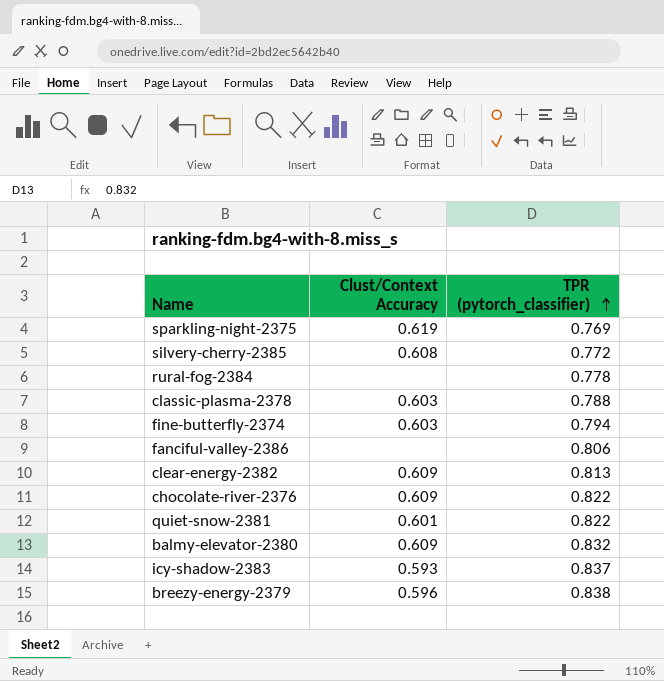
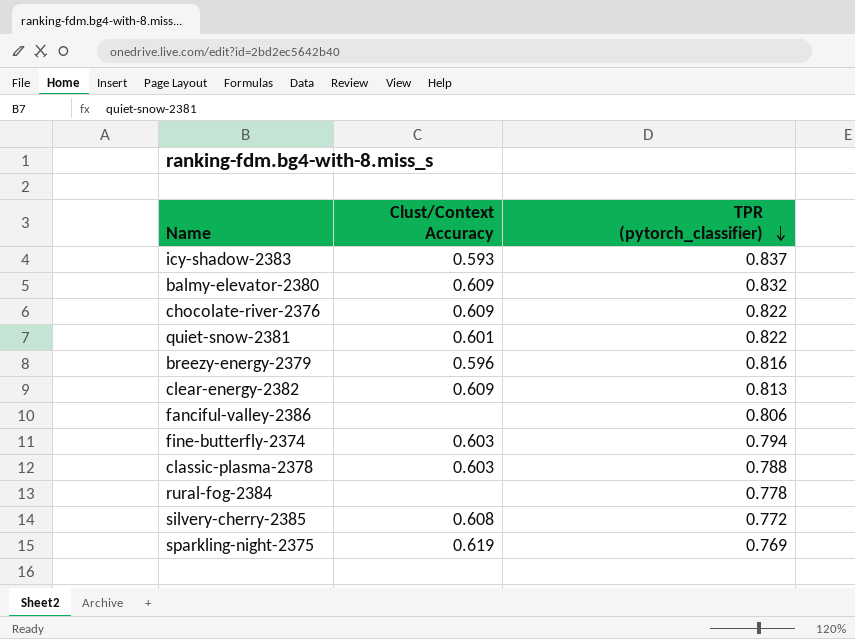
row order: TPR (pytorch_classifier) ascending -> TPR (pytorch_classifier) descending
breezy-energy-2379 | TPR (pytorch_classifier): 0.838 -> 0.816

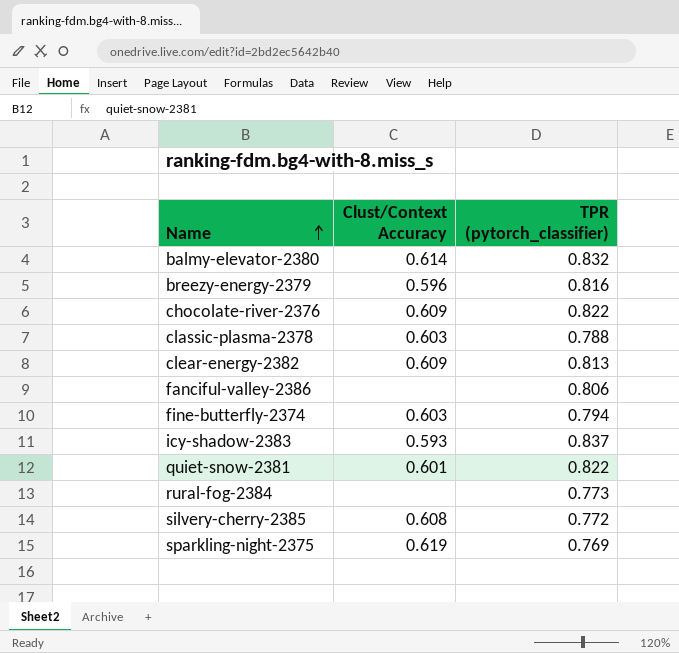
row order: TPR (pytorch_classifier) descending -> Name ascending
balmy-elevator-2380 | Clust/Context Accuracy: 0.609 -> 0.614
rural-fog-2384 | TPR (pytorch_classifier): 0.778 -> 0.773

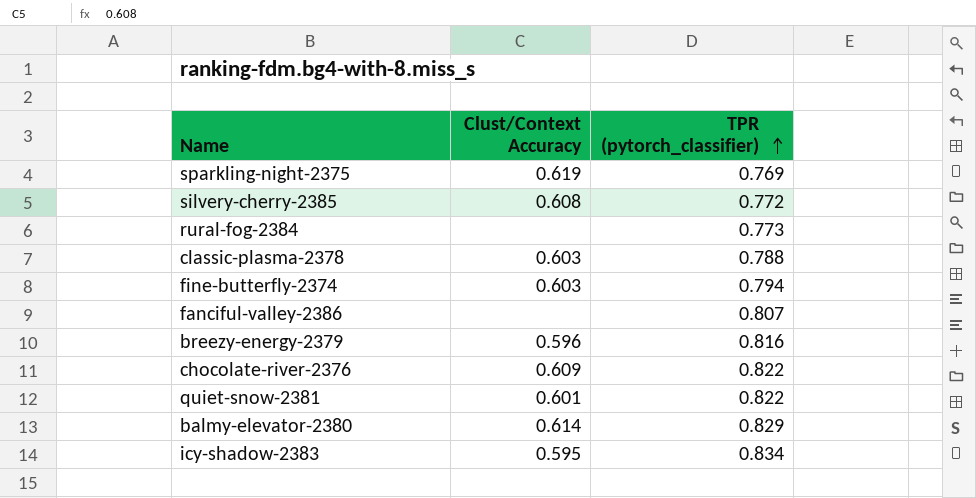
row order: Name ascending -> TPR (pytorch_classifier) ascending
row clear-energy-2382: 0.609 | 0.813 -> none
fanciful-valley-2386 | TPR (pytorch_classifier): 0.806 -> 0.807
balmy-elevator-2380 | TPR (pytorch_classifier): 0.832 -> 0.829
icy-shadow-2383 | Clust/Context Accuracy: 0.593 -> 0.595
icy-shadow-2383 | TPR (pytorch_classifier): 0.837 -> 0.834

